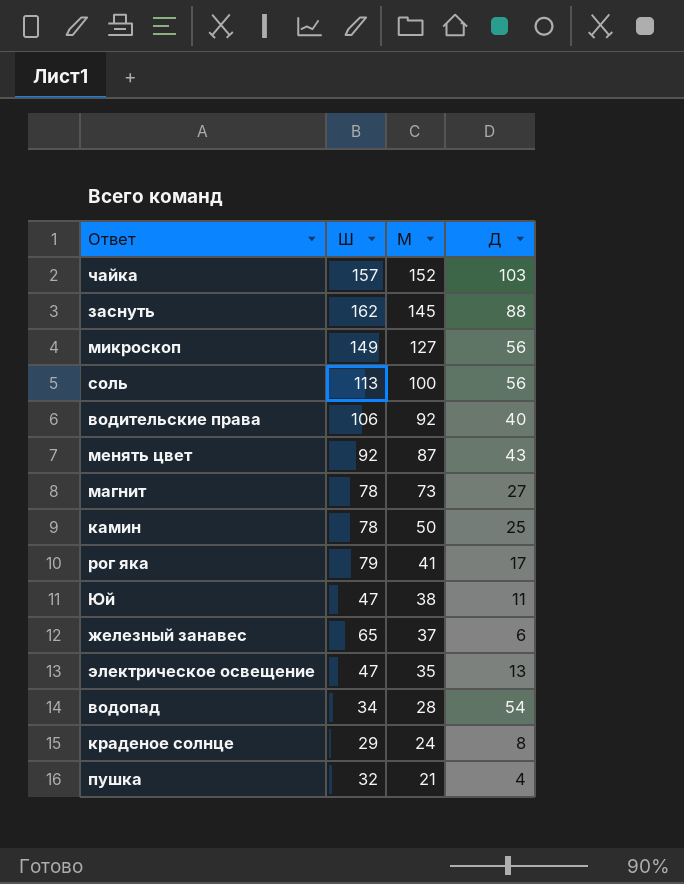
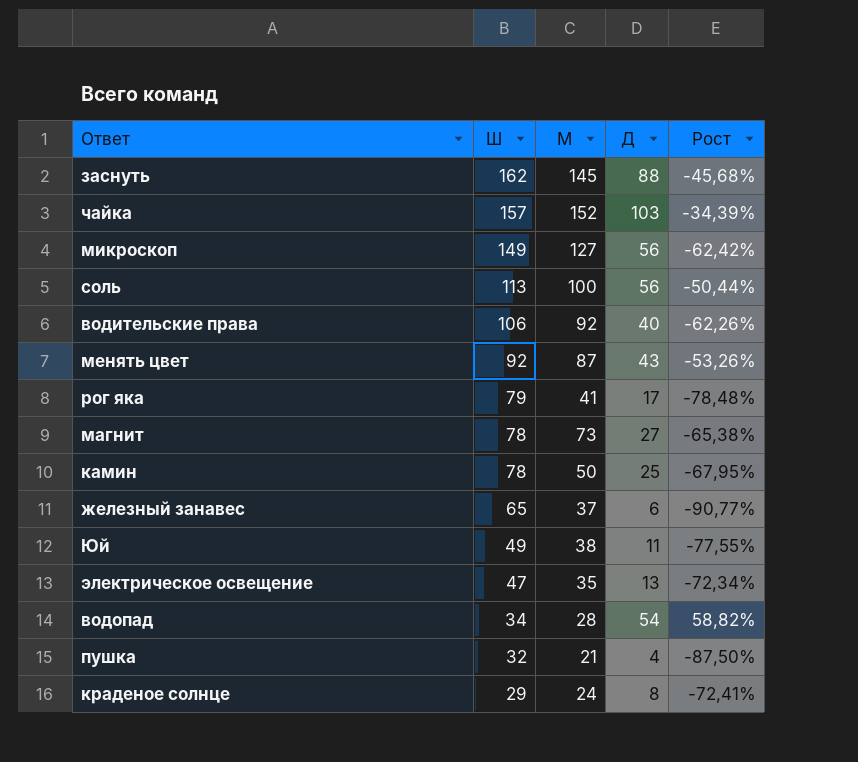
row order: М descending -> Ш descending
column Рост | formula: none -> ([Д] - [Ш]) / [Ш]
Юй | Ш: 47 -> 49

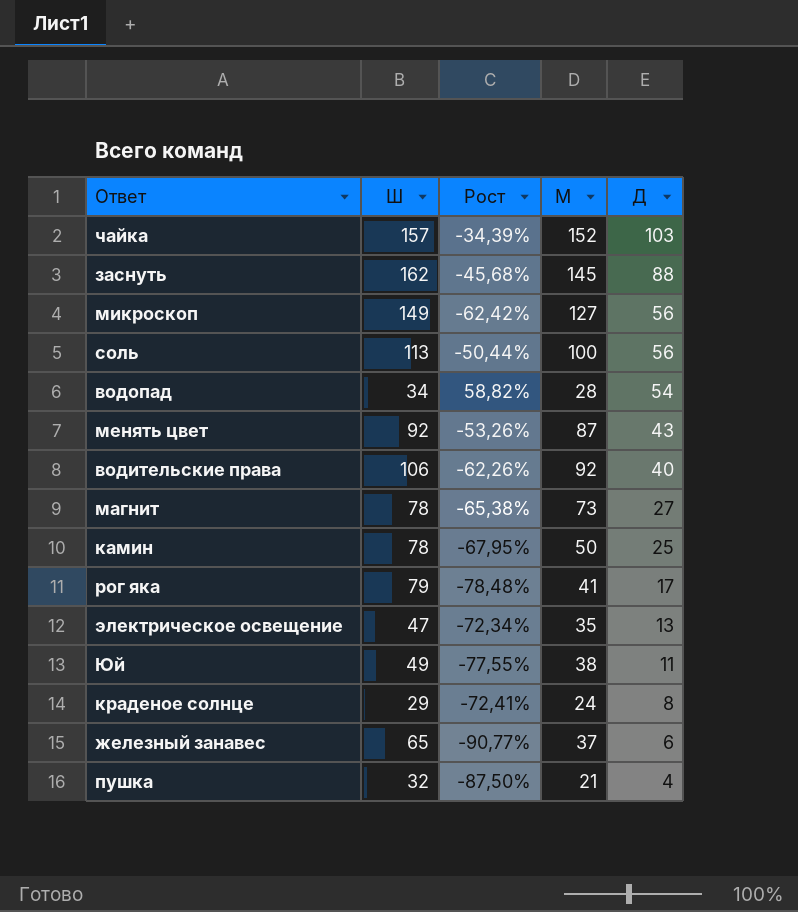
row order: Ш descending -> Д descending
column Рост | position: 5 -> 3

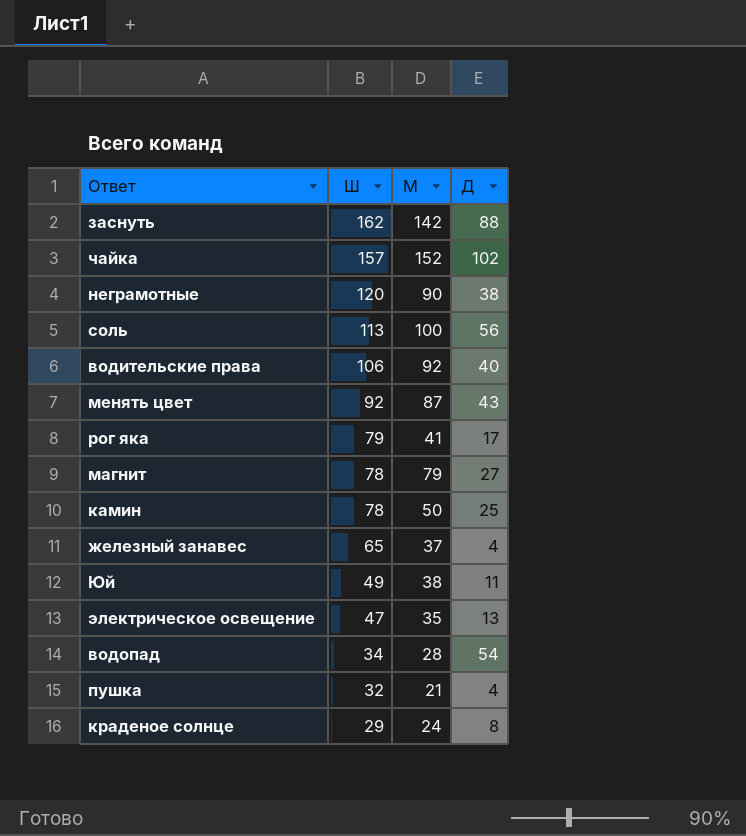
row order: Д descending -> Ш descending
column Рост | formula: ([Д] - [Ш]) / [Ш] -> none
row микроскоп: 149 | -62,42% | 127 | 56 -> none
заснуть | М: 145 -> 142
чайка | Д: 103 -> 102
row неграмотные: none -> 120 | 90 | 38
магнит | М: 73 -> 79
железный занавес | Д: 6 -> 4

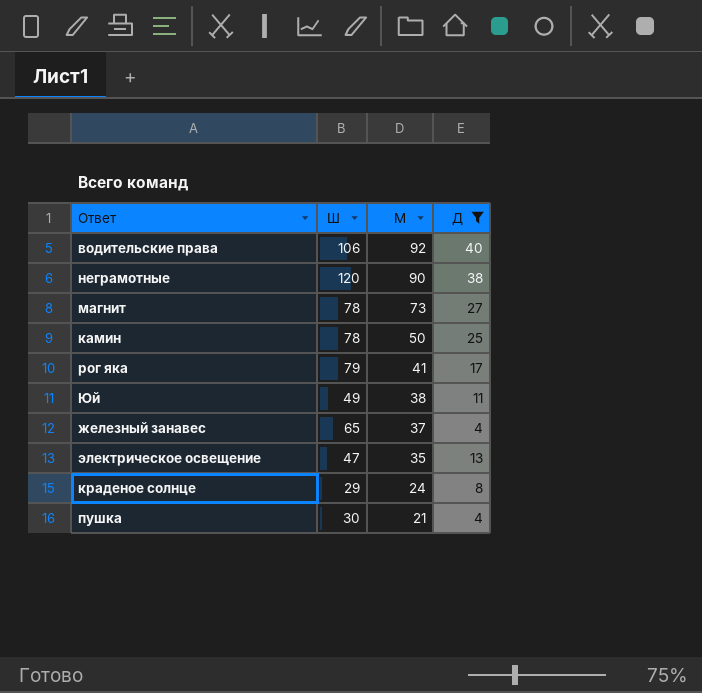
filter: none -> Д <= 40
row order: Ш descending -> М descending
магнит | М: 79 -> 73
пушка | Ш: 32 -> 30

